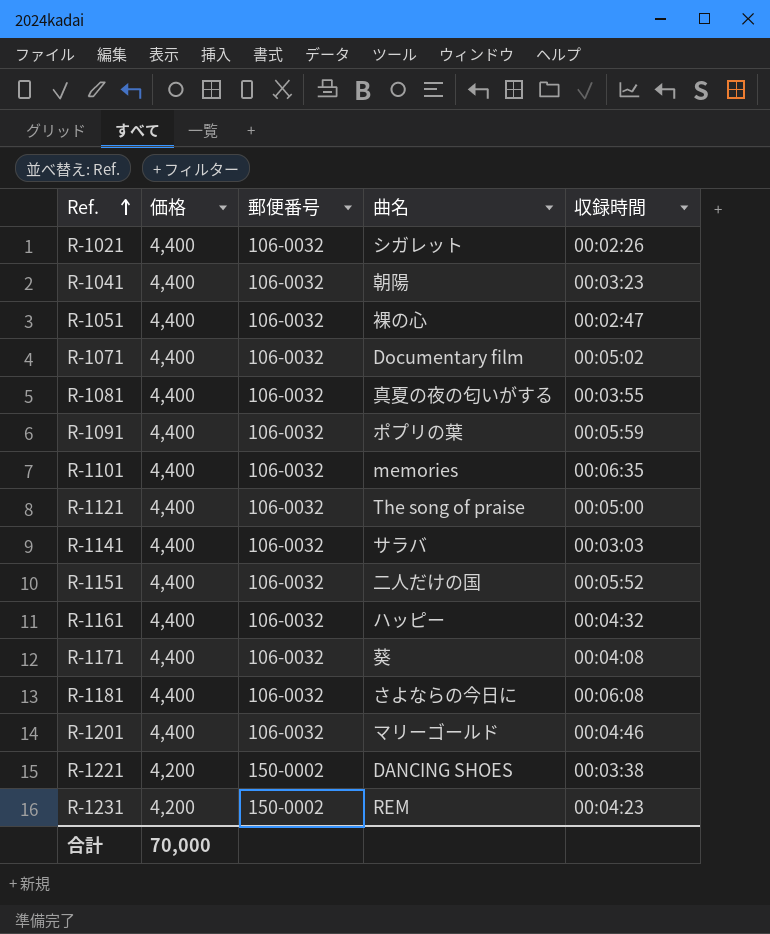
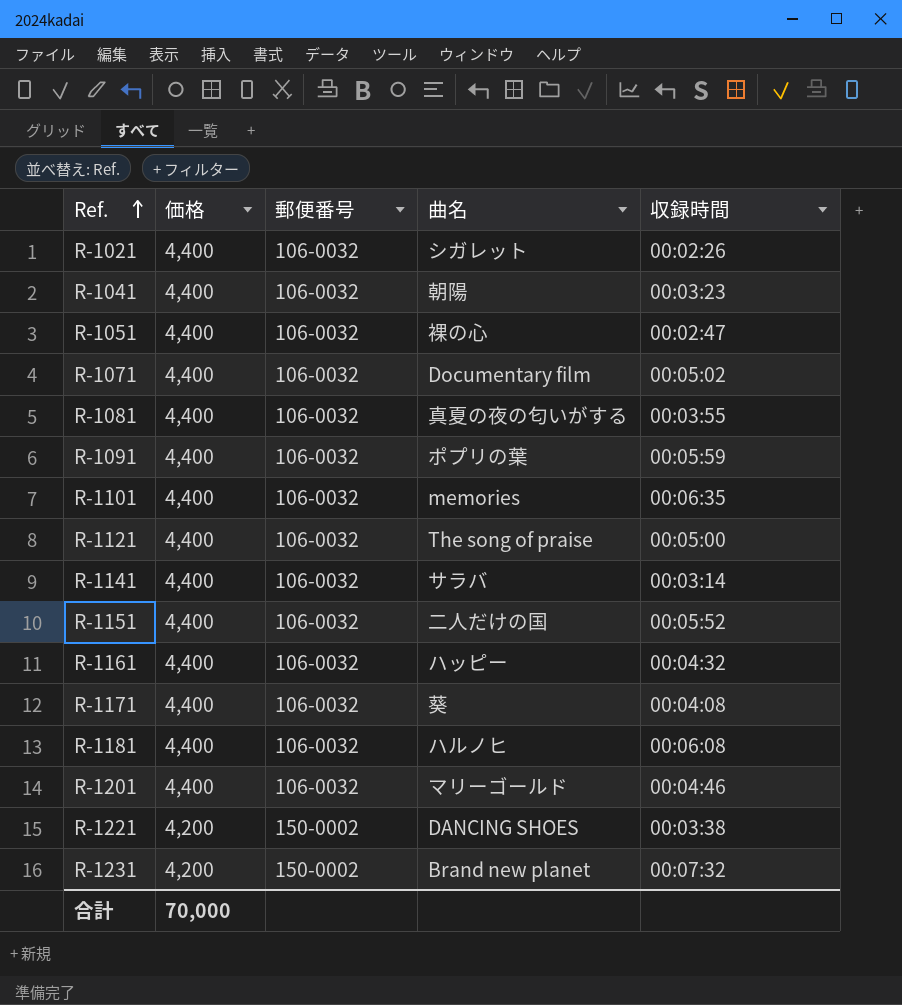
R-1141 | 収録時間: 00:03:03 -> 00:03:14
R-1181 | 曲名: さよならの今日に -> ハルノヒ
R-1231 | 曲名: REM -> Brand new planet
R-1231 | 収録時間: 00:04:23 -> 00:07:32

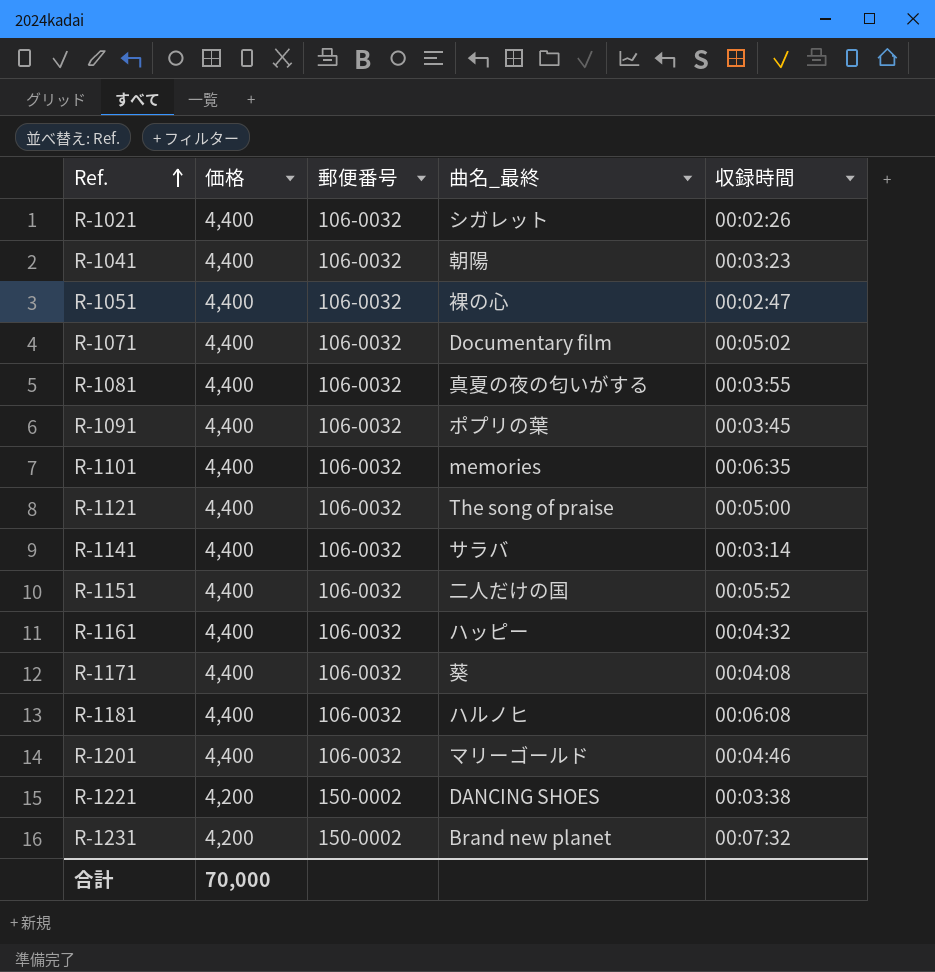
column name: 曲名 -> 曲名_最終
R-1091 | 収録時間: 00:05:59 -> 00:03:45

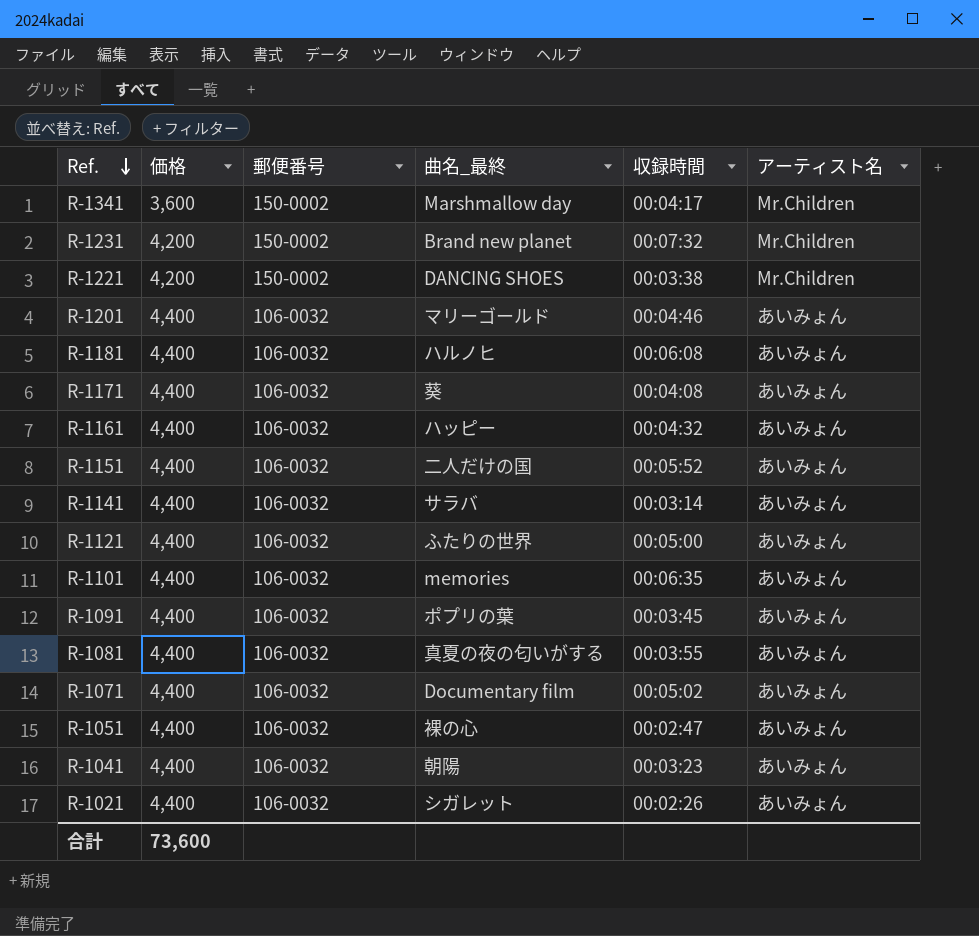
row order: Ref. ascending -> Ref. descending
column アーティスト名 | position: none -> 6
row R-1341: none -> 3,600 | 150-0002 | Marshmallow day | 00:04:17 | Mr.Children
R-1121 | 曲名_最終: The song of praise -> ふたりの世界
合計 | 価格: 70,000 -> 73,600

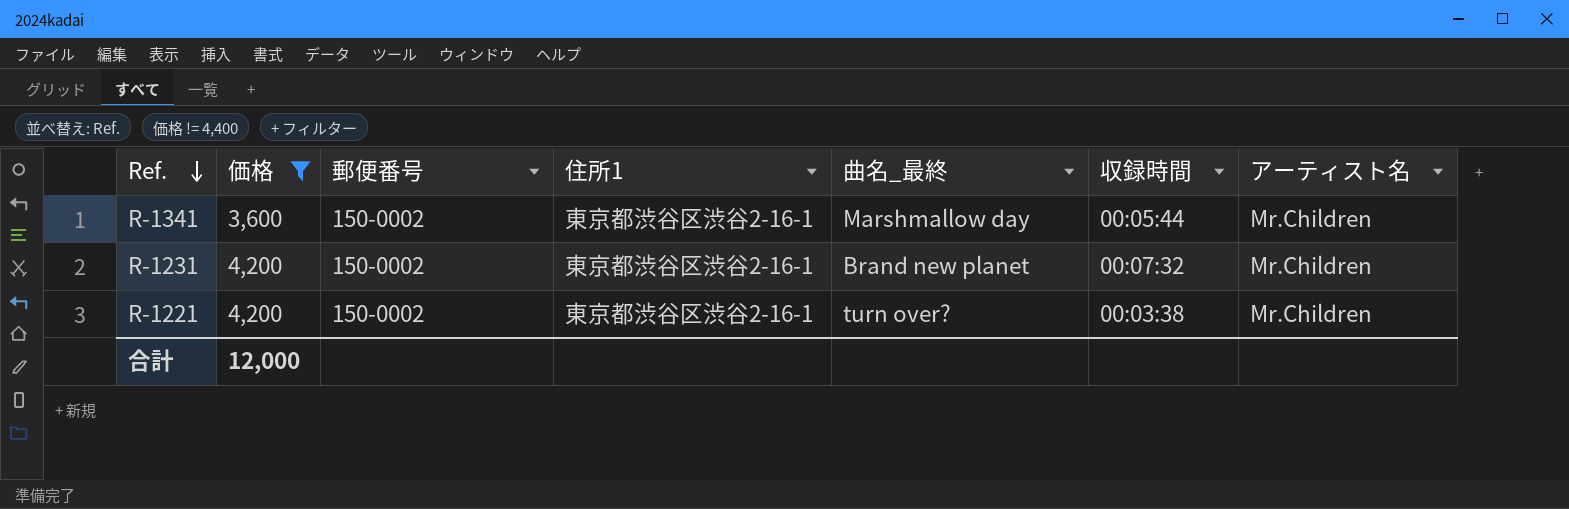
filter: none -> 価格 != 4,400
column 住所1 | position: none -> 4
R-1341 | 収録時間: 00:04:17 -> 00:05:44
R-1221 | 曲名_最終: DANCING SHOES -> turn over?
合計 | 価格: 73,600 -> 12,000

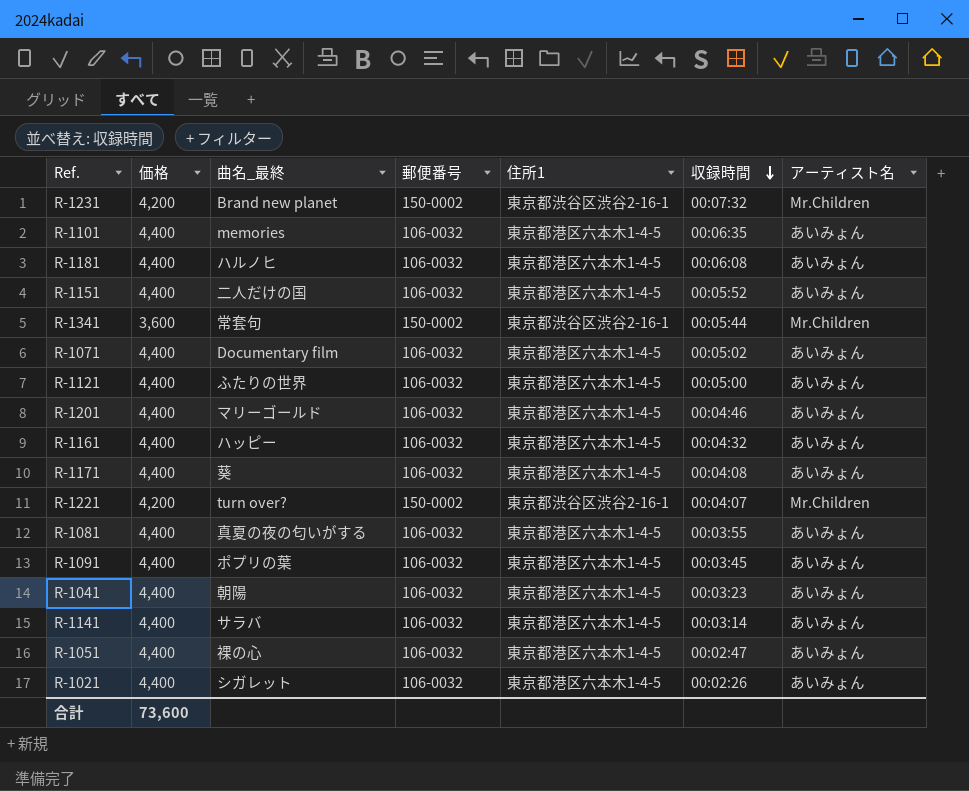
filter: 価格 != 4,400 -> none
row order: Ref. descending -> 収録時間 descending
column 曲名_最終 | position: 5 -> 3
R-1341 | 曲名_最終: Marshmallow day -> 常套句
R-1221 | 収録時間: 00:03:38 -> 00:04:07
合計 | 価格: 12,000 -> 73,600

